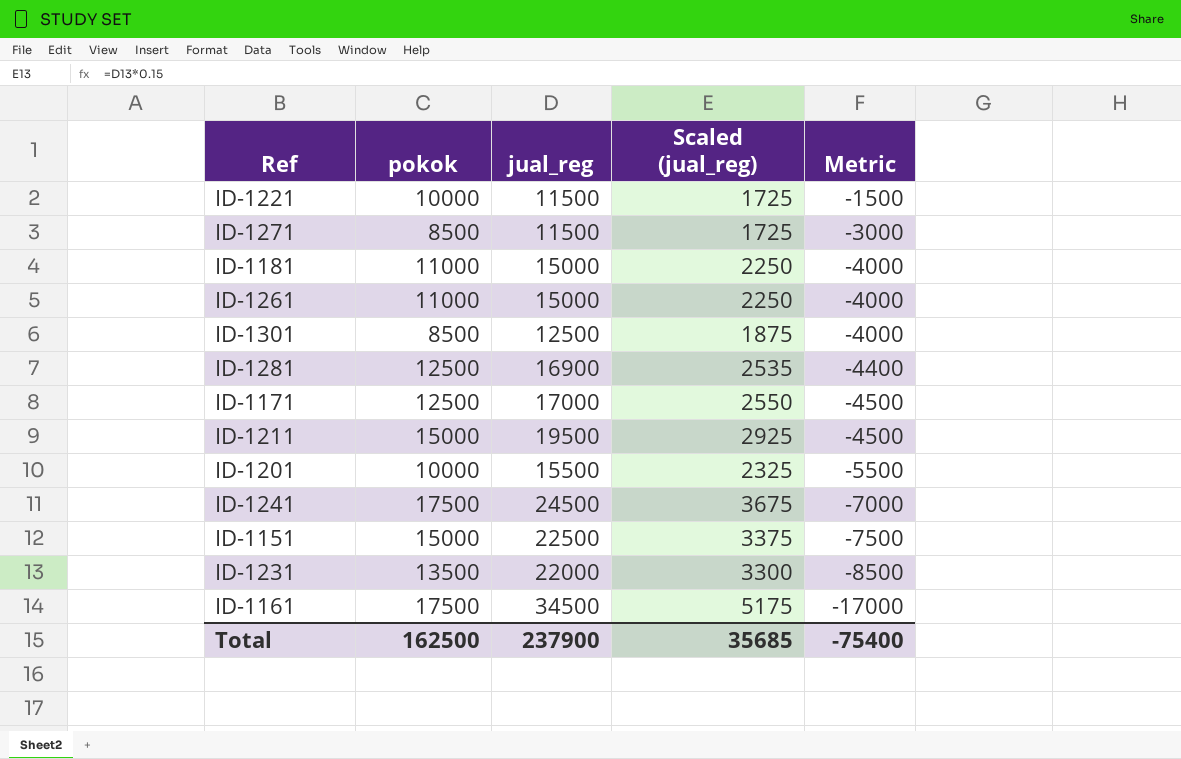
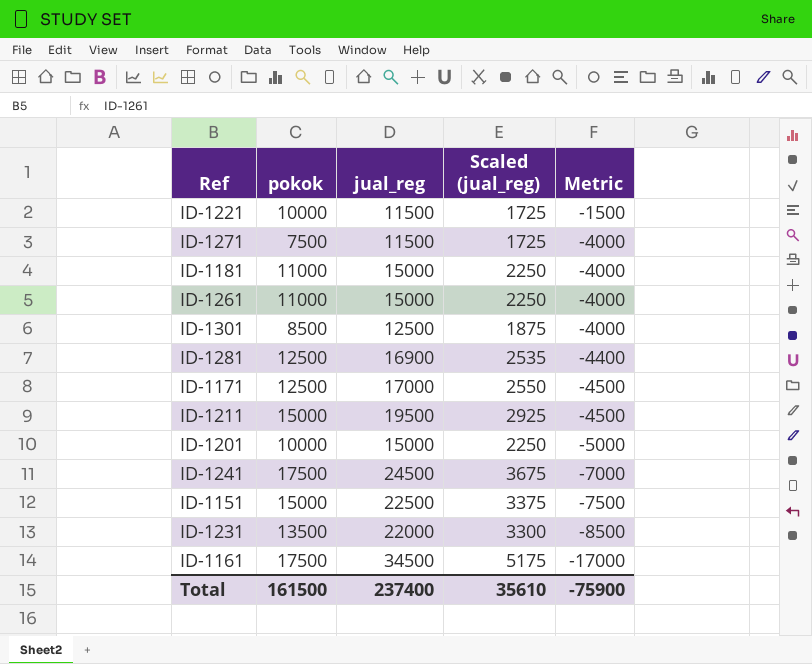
ID-1271 | pokok: 8500 -> 7500
ID-1271 | Metric: -3000 -> -4000
ID-1201 | jual_reg: 15500 -> 15000
ID-1201 | Scaled (jual_reg): 2325 -> 2250
ID-1201 | Metric: -5500 -> -5000
Total | pokok: 162500 -> 161500
Total | jual_reg: 237900 -> 237400
Total | Scaled (jual_reg): 35685 -> 35610
Total | Metric: -75400 -> -75900

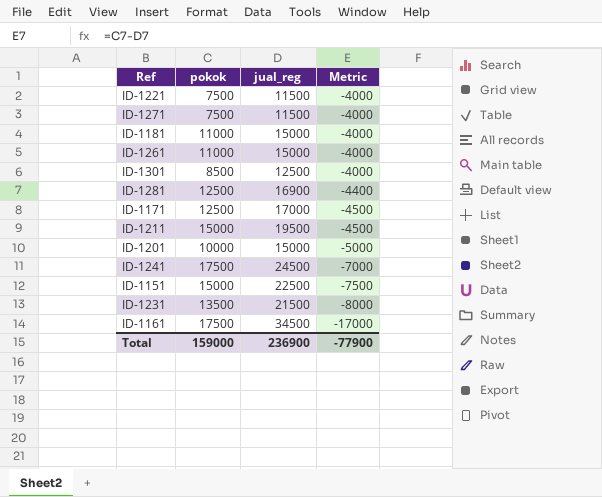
column Scaled (jual_reg) | formula: [jual_reg] * 0.15 -> none
ID-1221 | pokok: 10000 -> 7500
ID-1221 | Metric: -1500 -> -4000
ID-1231 | jual_reg: 22000 -> 21500
ID-1231 | Metric: -8500 -> -8000
Total | pokok: 161500 -> 159000
Total | jual_reg: 237400 -> 236900
Total | Metric: -75900 -> -77900

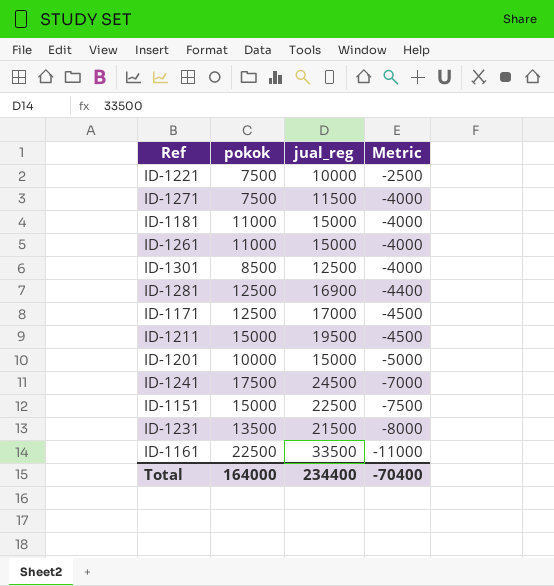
ID-1221 | jual_reg: 11500 -> 10000
ID-1221 | Metric: -4000 -> -2500
ID-1161 | pokok: 17500 -> 22500
ID-1161 | jual_reg: 34500 -> 33500
ID-1161 | Metric: -17000 -> -11000
Total | pokok: 159000 -> 164000
Total | jual_reg: 236900 -> 234400
Total | Metric: -77900 -> -70400

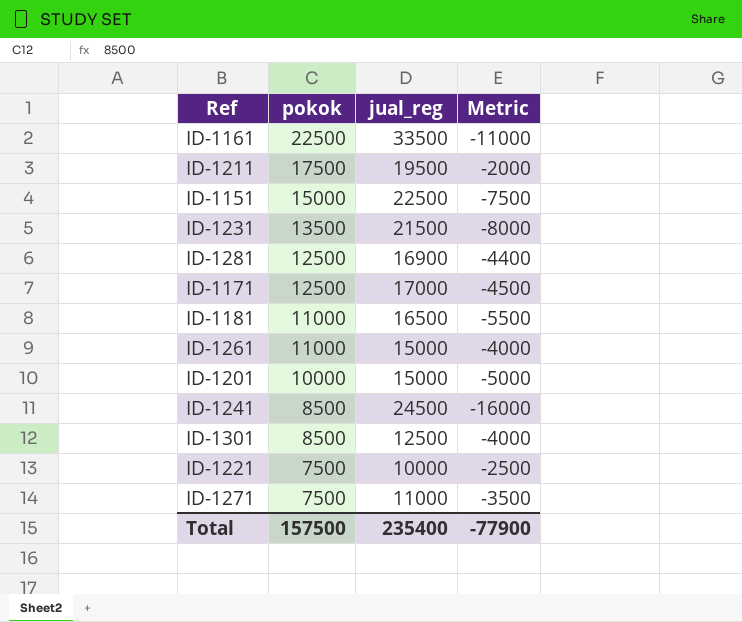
row order: Metric descending -> pokok descending
ID-1211 | pokok: 15000 -> 17500
ID-1211 | Metric: -4500 -> -2000
ID-1181 | jual_reg: 15000 -> 16500
ID-1181 | Metric: -4000 -> -5500
ID-1241 | pokok: 17500 -> 8500
ID-1241 | Metric: -7000 -> -16000
ID-1271 | jual_reg: 11500 -> 11000
ID-1271 | Metric: -4000 -> -3500
Total | pokok: 164000 -> 157500
Total | jual_reg: 234400 -> 235400
Total | Metric: -70400 -> -77900

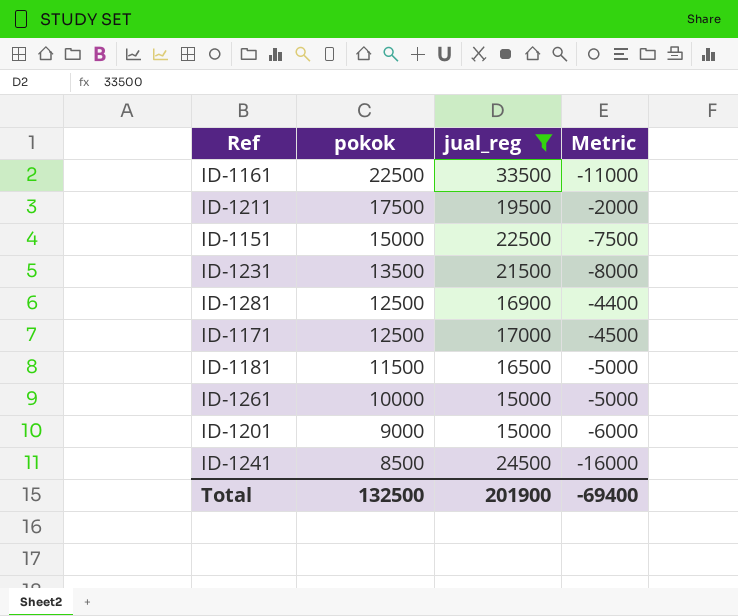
filter: none -> jual_reg >= 15000
ID-1181 | pokok: 11000 -> 11500
ID-1181 | Metric: -5500 -> -5000
ID-1261 | pokok: 11000 -> 10000
ID-1261 | Metric: -4000 -> -5000
ID-1201 | pokok: 10000 -> 9000
ID-1201 | Metric: -5000 -> -6000
Total | pokok: 157500 -> 132500
Total | jual_reg: 235400 -> 201900
Total | Metric: -77900 -> -69400

